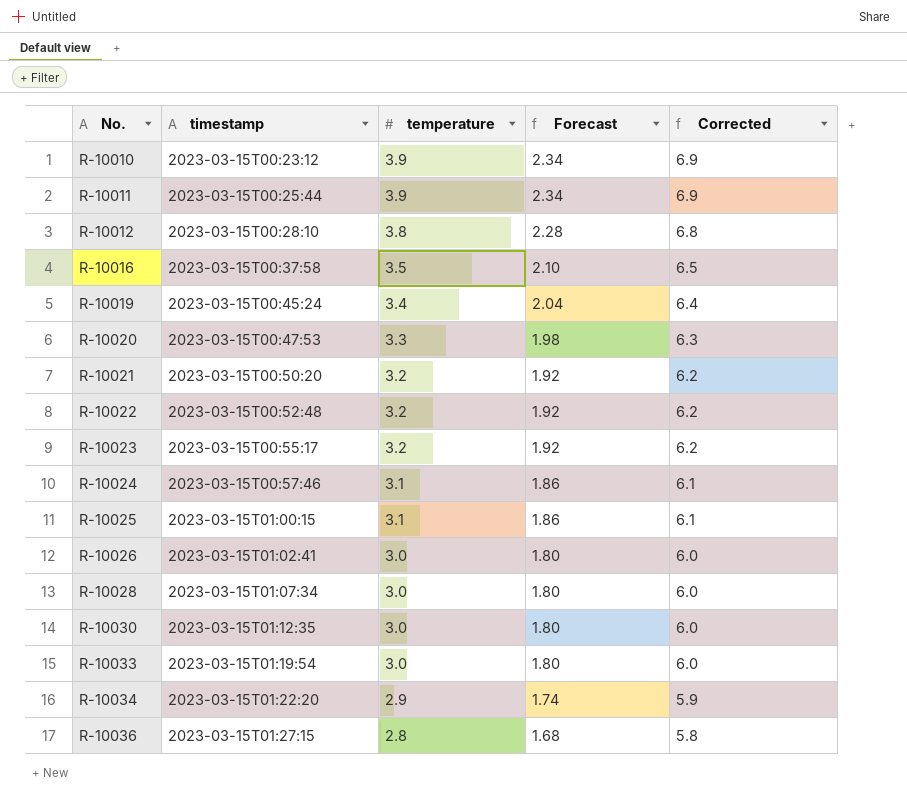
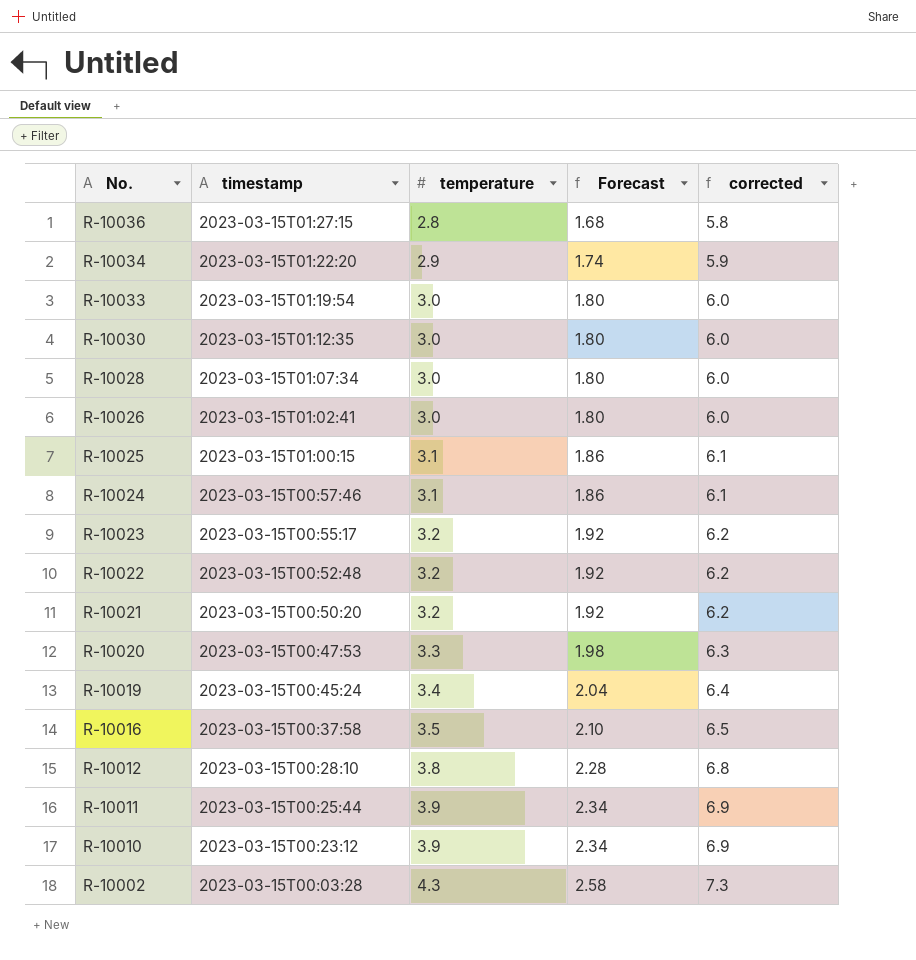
row order: No. ascending -> No. descending
column name: Corrected -> corrected
row R-10002: none -> 2023-03-15T00:03:28 | 4.3 | 2.58 | 7.3

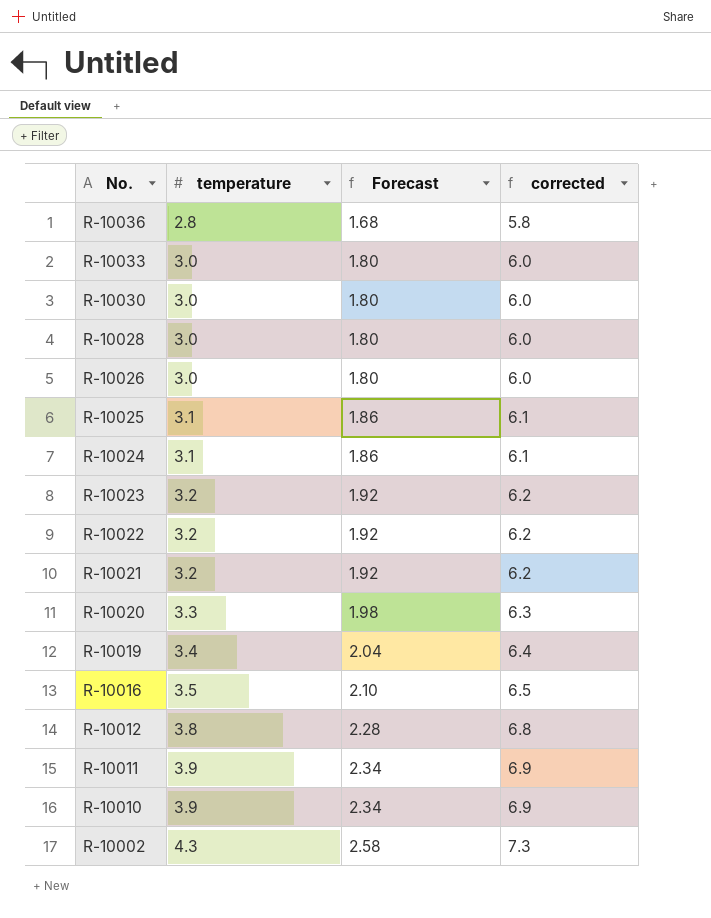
column timestamp | position: 2 -> none
row R-10034: 2023-03-15T01:22:20 | 2.9 | 1.74 | 5.9 -> none

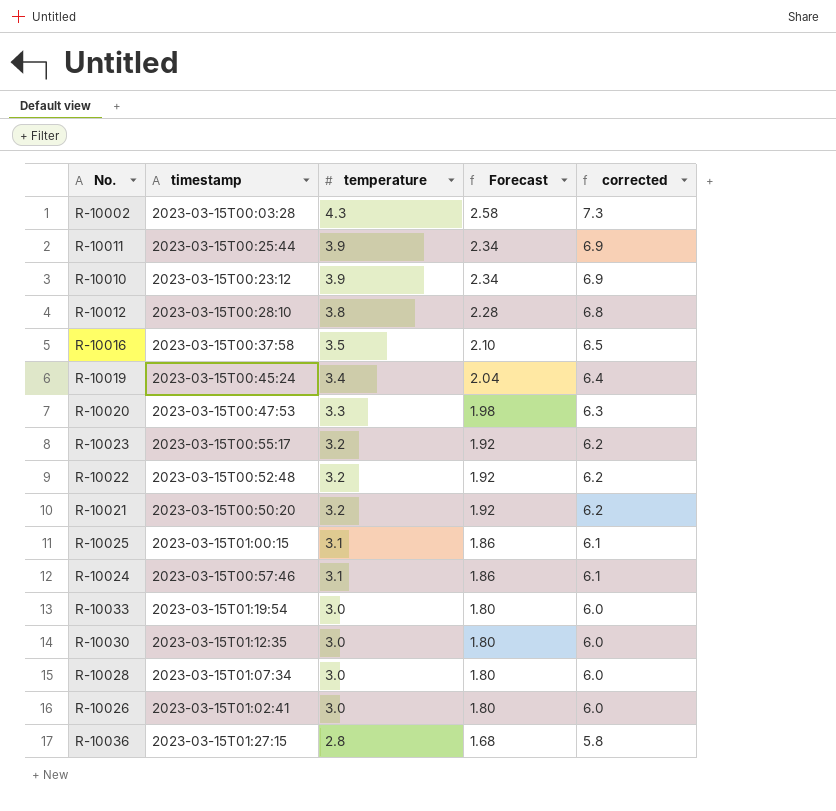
row order: No. descending -> temperature descending
column timestamp | position: none -> 2

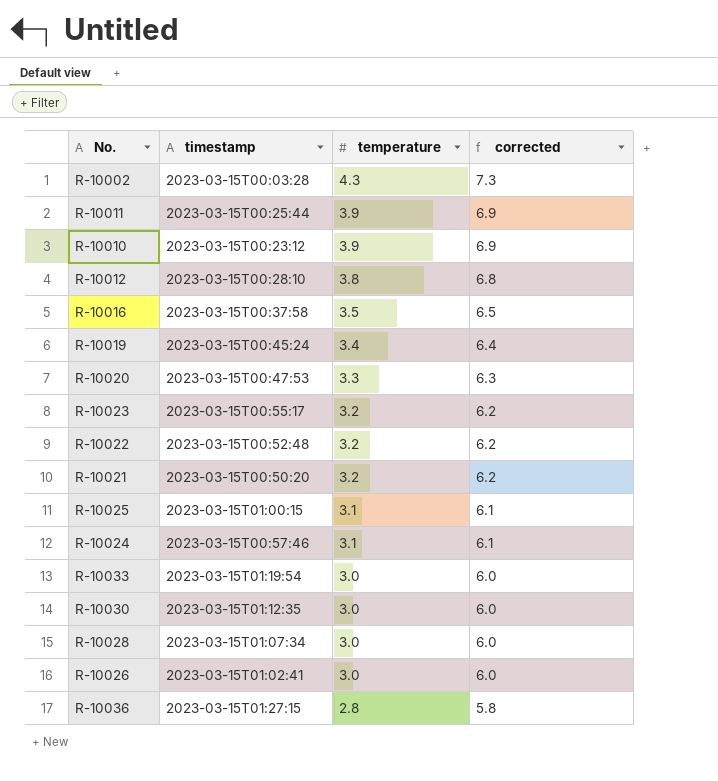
column Forecast | formula: [temperature] * 0.6 -> none

